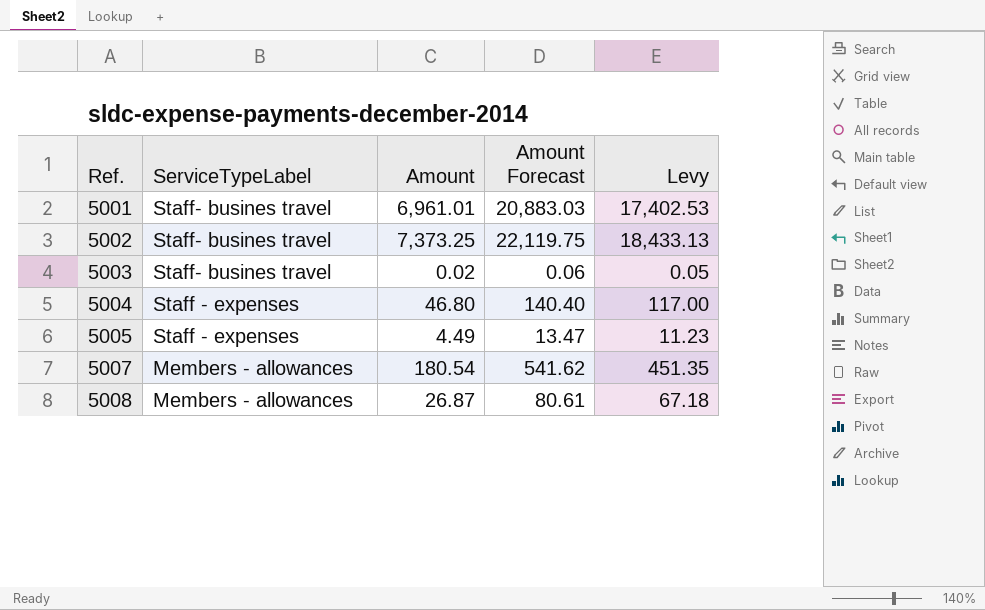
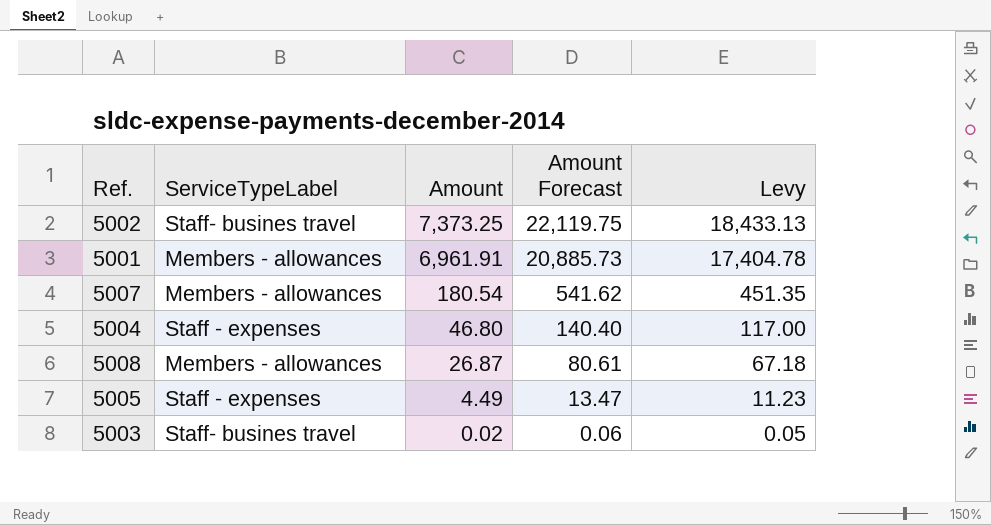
row order: Ref. ascending -> Amount descending
5001 | ServiceTypeLabel: Staff- busines travel -> Members - allowances
5001 | Amount: 6,961.01 -> 6,961.91
5001 | Amount Forecast: 20,883.03 -> 20,885.73
5001 | Levy: 17,402.53 -> 17,404.78

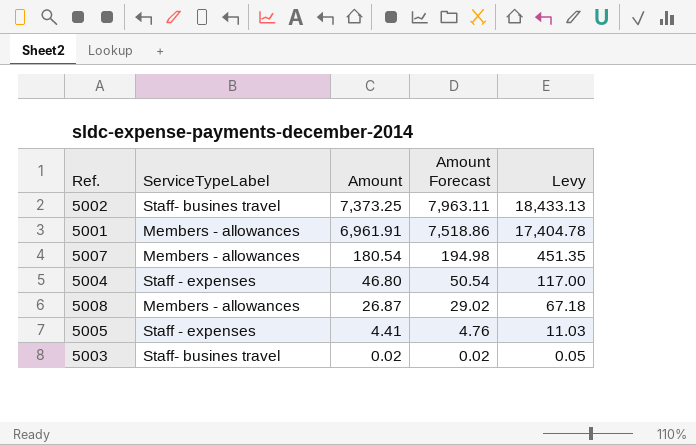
column Amount Forecast | formula: [Amount] * 3 -> [Amount] * 1.08
5005 | Amount: 4.49 -> 4.41
5005 | Levy: 11.23 -> 11.03

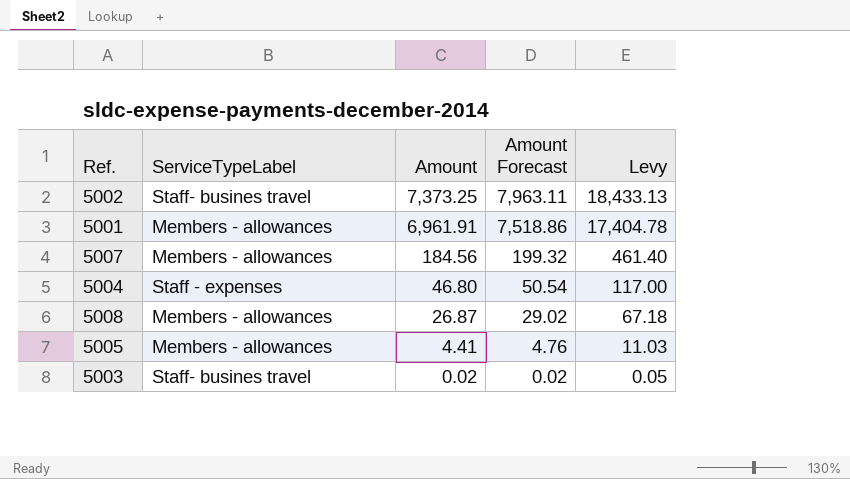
5007 | Amount: 180.54 -> 184.56
5007 | Amount Forecast: 194.98 -> 199.32
5007 | Levy: 451.35 -> 461.40
5005 | ServiceTypeLabel: Staff - expenses -> Members - allowances

